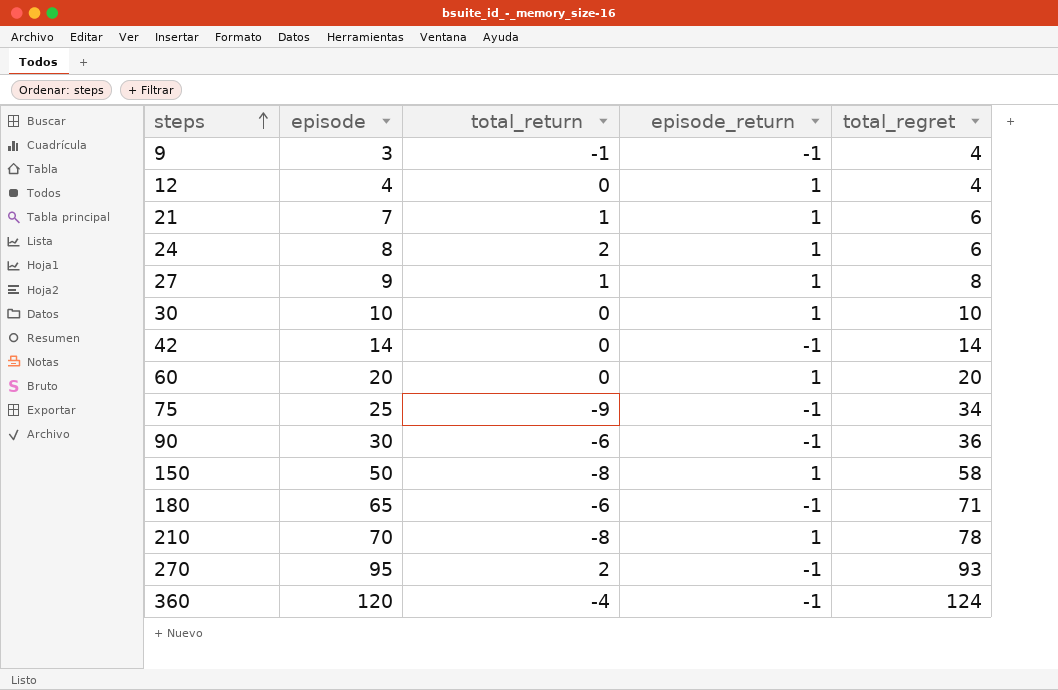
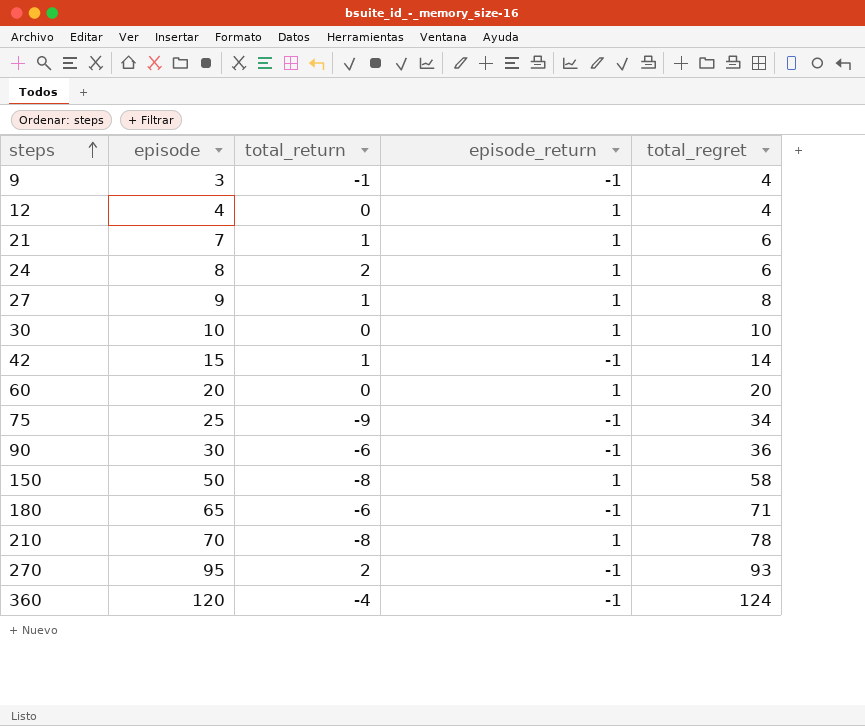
42 | episode: 14 -> 15
42 | total_return: 0 -> 1

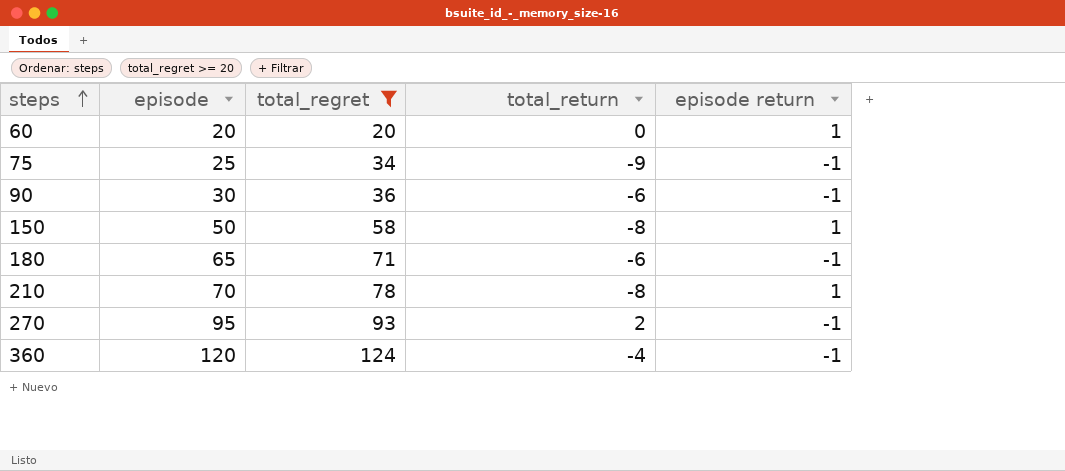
filter: none -> total_regret >= 20
column total_regret | position: 5 -> 3
column name: episode_return -> episode return

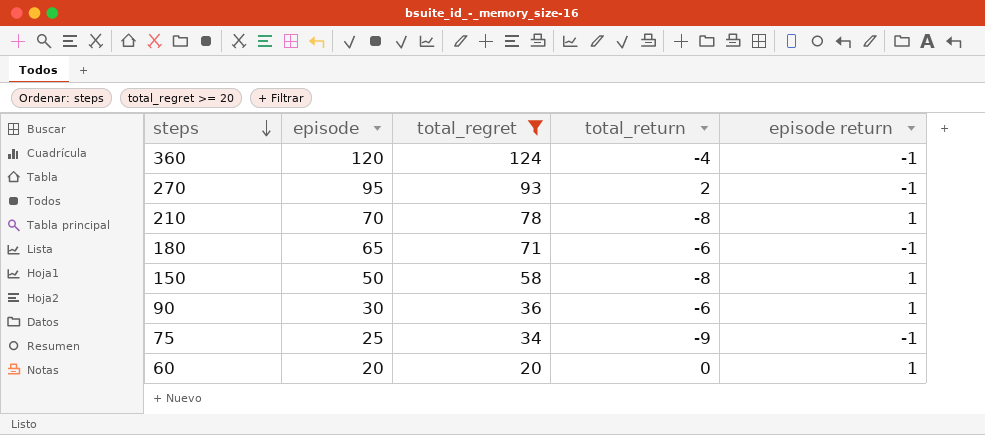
row order: steps ascending -> steps descending
90 | episode return: -1 -> 1

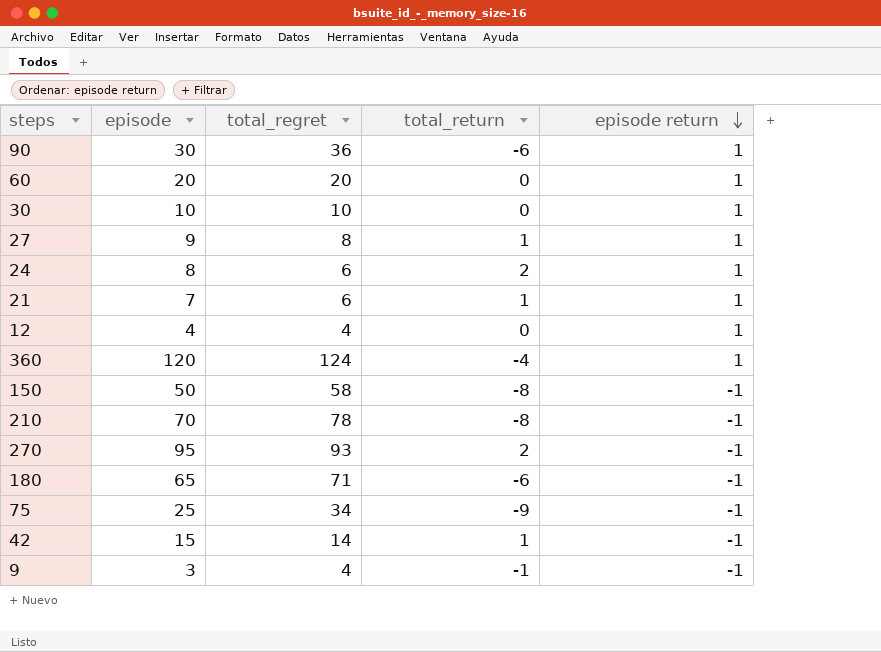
filter: total_regret >= 20 -> none
row order: steps descending -> episode return descending
360 | episode return: -1 -> 1
150 | episode return: 1 -> -1
210 | episode return: 1 -> -1

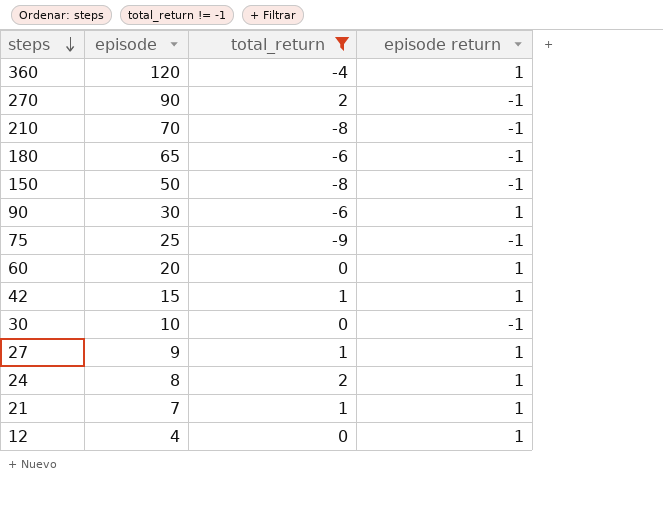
filter: none -> total_return != -1
row order: episode return descending -> steps descending
column total_regret | formula: [episode] - [total_return] -> none
270 | episode: 95 -> 90
42 | episode return: -1 -> 1
30 | episode return: 1 -> -1

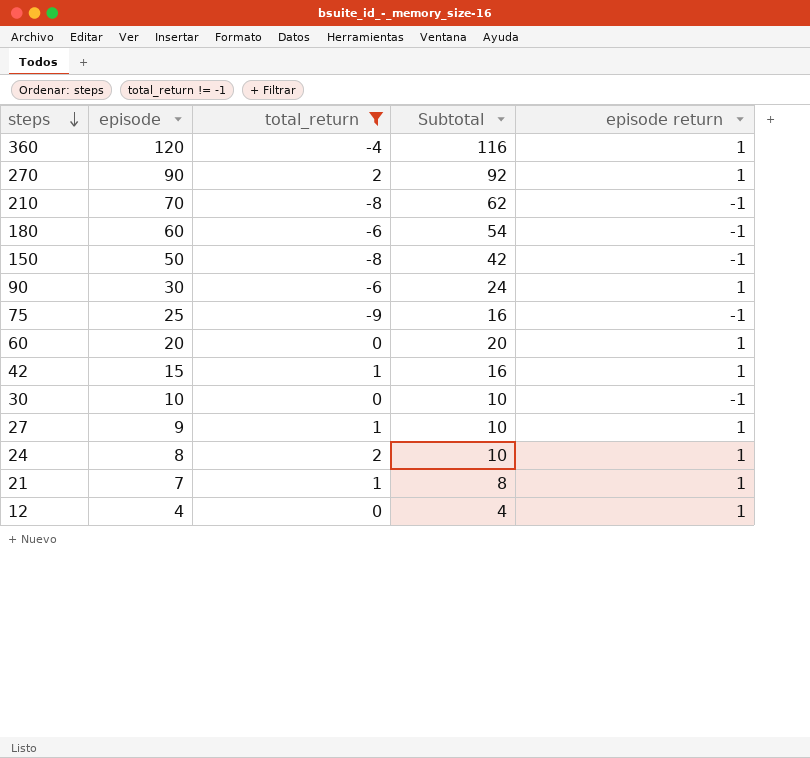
column Subtotal | formula: none -> [episode] + [total_return]
270 | episode return: -1 -> 1
180 | episode: 65 -> 60

